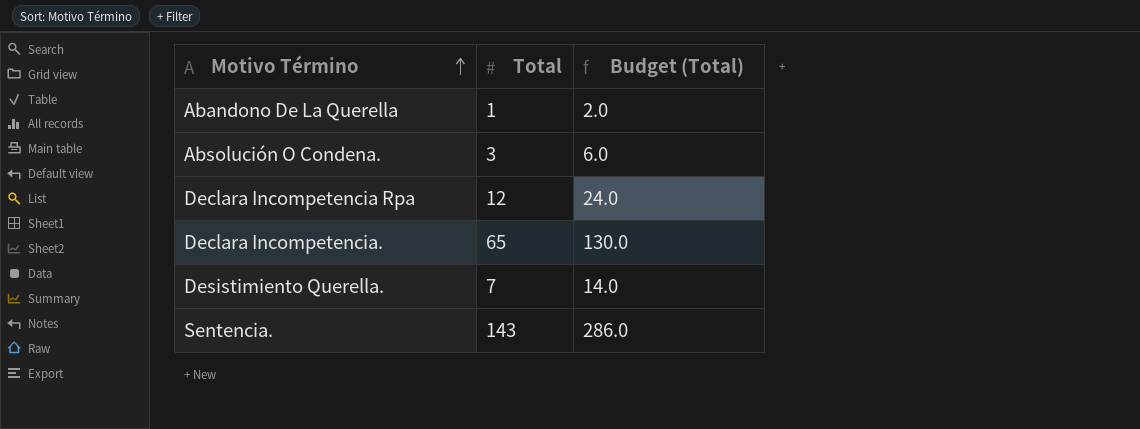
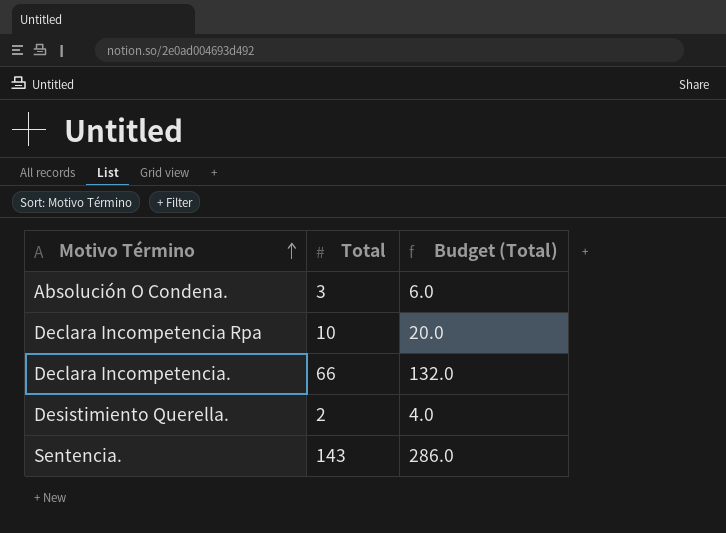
row Abandono De La Querella: 1 | 2.0 -> none
Declara Incompetencia Rpa | Total: 12 -> 10
Declara Incompetencia Rpa | Budget (Total): 24.0 -> 20.0
Declara Incompetencia. | Total: 65 -> 66
Declara Incompetencia. | Budget (Total): 130.0 -> 132.0
Desistimiento Querella. | Total: 7 -> 2
Desistimiento Querella. | Budget (Total): 14.0 -> 4.0

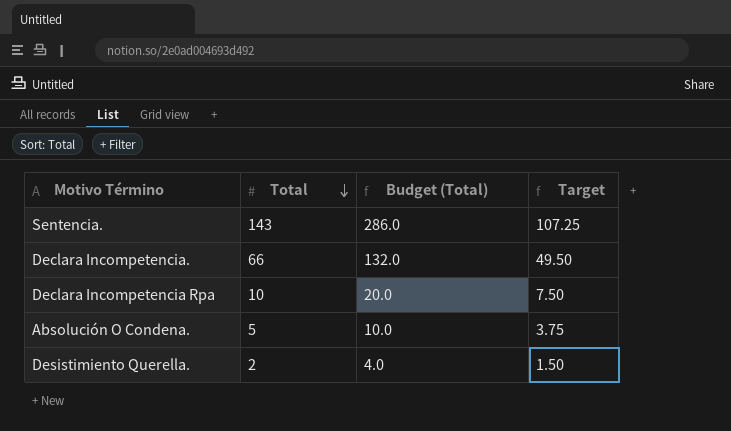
row order: Motivo Término ascending -> Total descending
column Target | formula: none -> [Total] * 0.75
Absolución O Condena. | Total: 3 -> 5
Absolución O Condena. | Budget (Total): 6.0 -> 10.0

